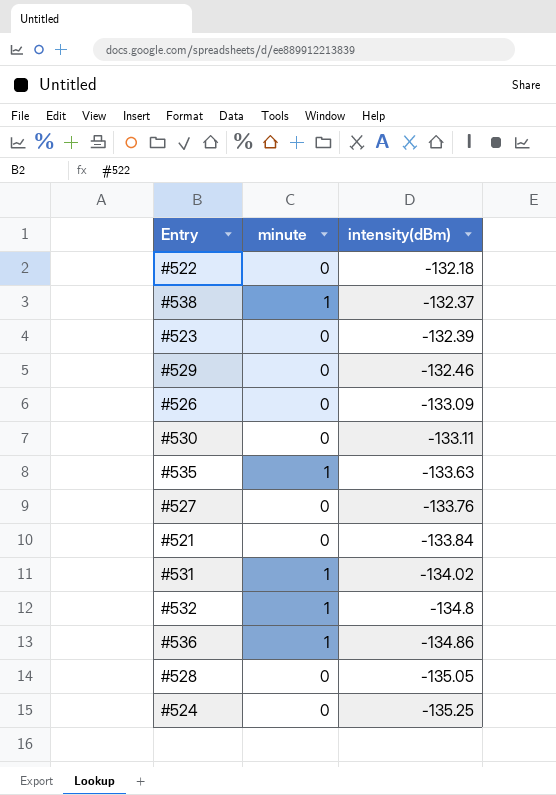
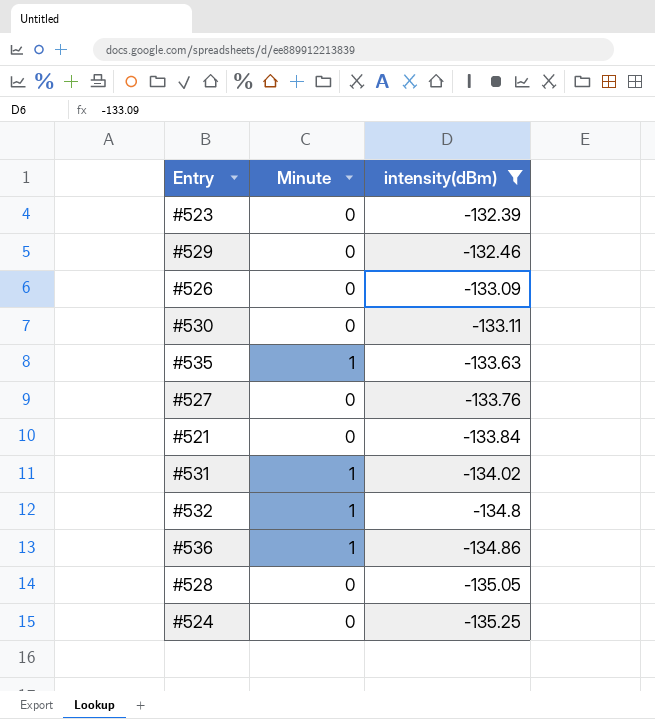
filter: none -> intensity(dBm) <= -132.39
column name: minute -> Minute

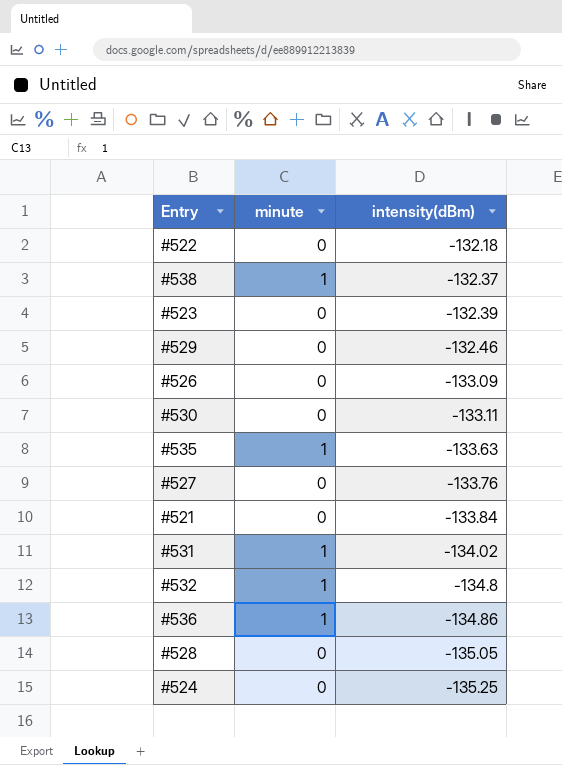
filter: intensity(dBm) <= -132.39 -> none
column name: Minute -> minute

